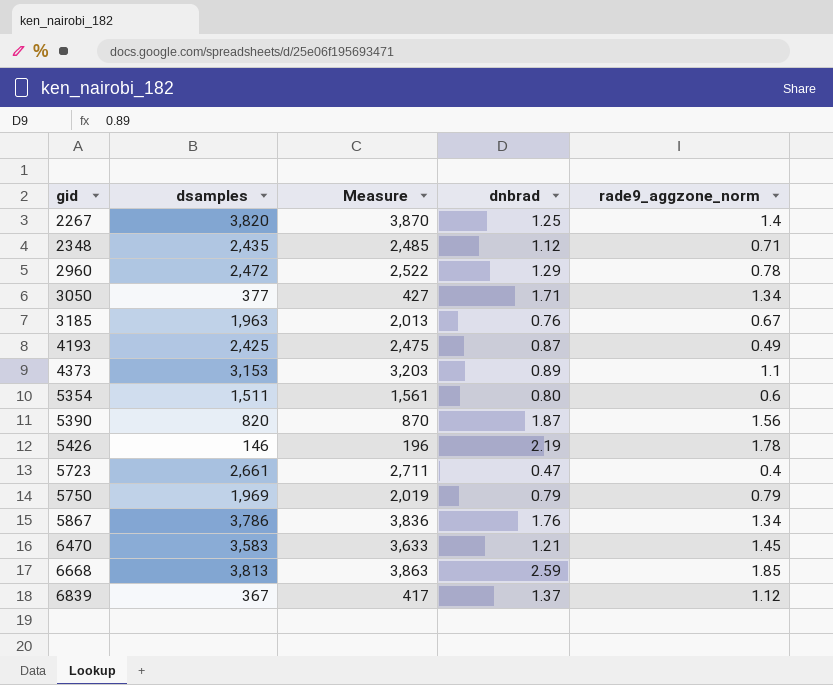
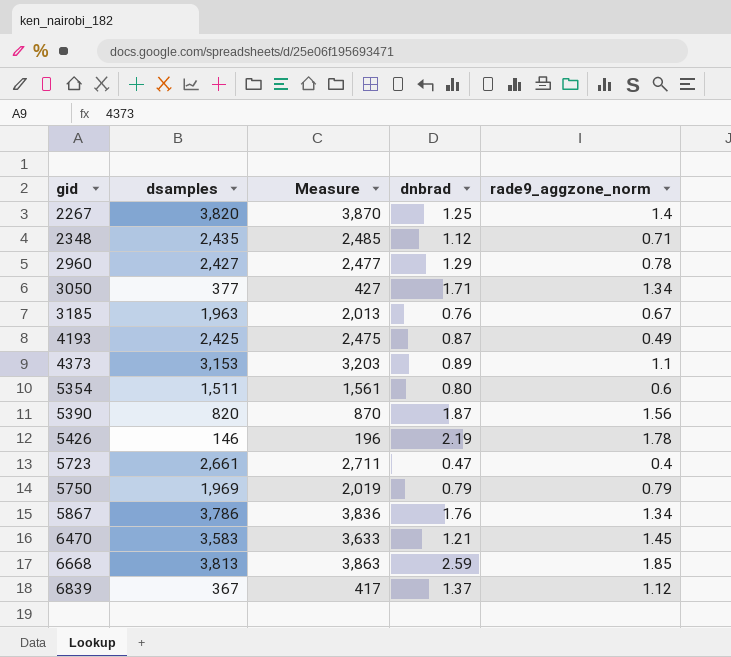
2960 | dsamples: 2,472 -> 2,427
2960 | Measure: 2,522 -> 2,477

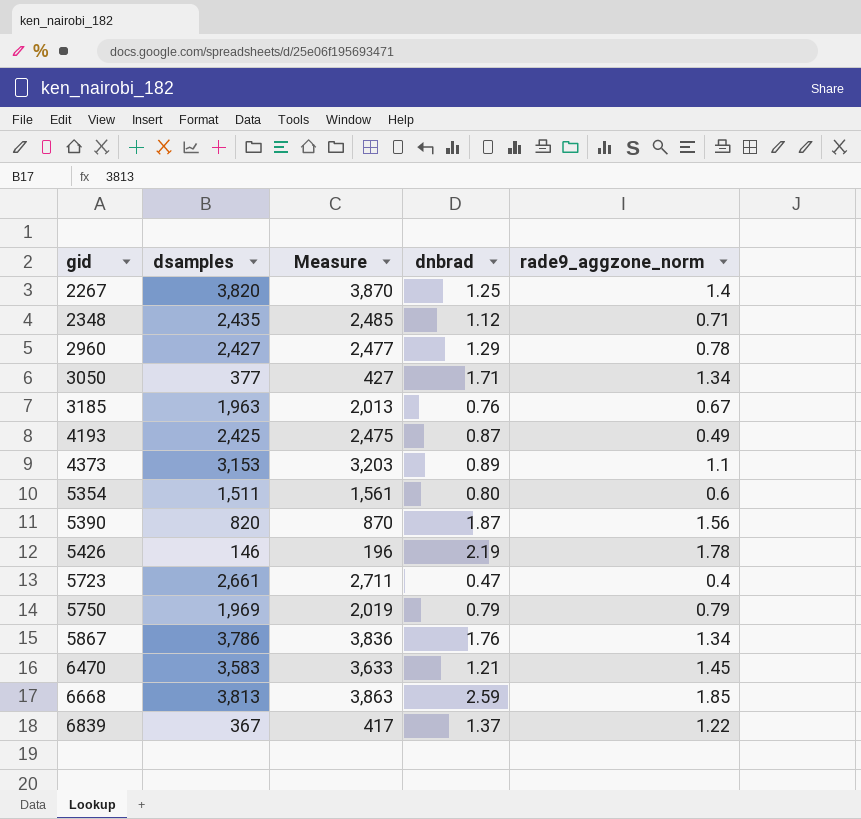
6839 | rade9_aggzone_norm: 1.12 -> 1.22

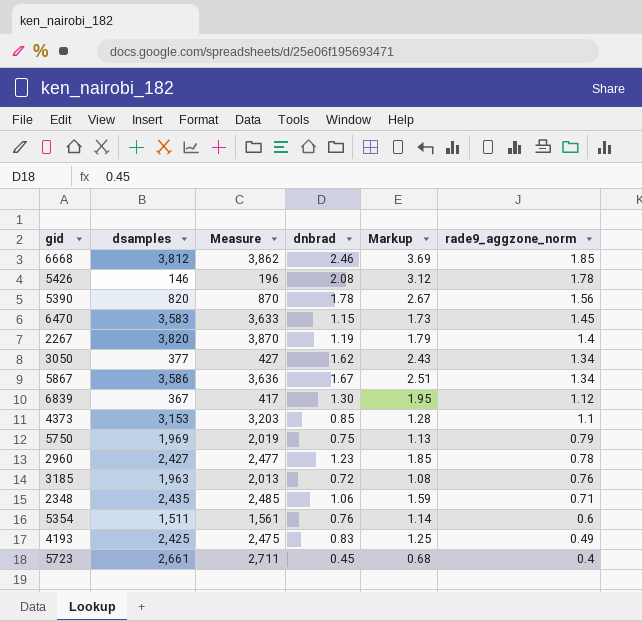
row order: gid ascending -> rade9_aggzone_norm descending
column Markup | formula: none -> [dnbrad] * 1.5
6668 | dsamples: 3,813 -> 3,812
6668 | Measure: 3,863 -> 3,862
6668 | dnbrad: 2.59 -> 2.46
5426 | dnbrad: 2.19 -> 2.08
5390 | dnbrad: 1.87 -> 1.78
6470 | dnbrad: 1.21 -> 1.15
2267 | dnbrad: 1.25 -> 1.19
3050 | dnbrad: 1.71 -> 1.62
5867 | dsamples: 3,786 -> 3,586
5867 | Measure: 3,836 -> 3,636
5867 | dnbrad: 1.76 -> 1.67
6839 | dnbrad: 1.37 -> 1.30
6839 | rade9_aggzone_norm: 1.22 -> 1.12
4373 | dnbrad: 0.89 -> 0.85
5750 | dnbrad: 0.79 -> 0.75
2960 | dnbrad: 1.29 -> 1.23
3185 | dnbrad: 0.76 -> 0.72
3185 | rade9_aggzone_norm: 0.67 -> 0.76
2348 | dnbrad: 1.12 -> 1.06
5354 | dnbrad: 0.80 -> 0.76
4193 | dnbrad: 0.87 -> 0.83
5723 | dnbrad: 0.47 -> 0.45

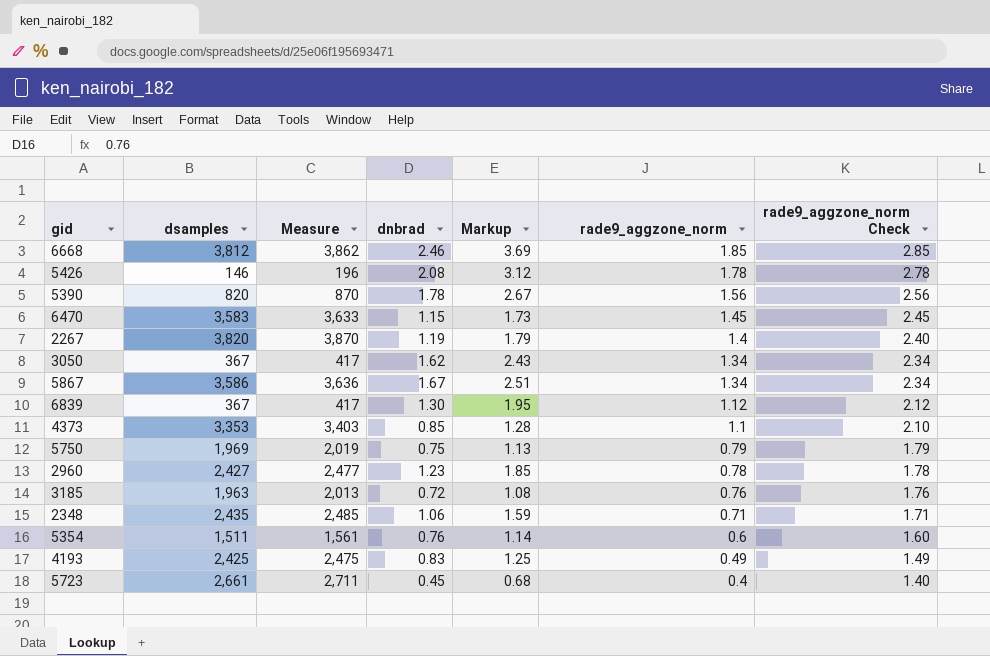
column rade9_aggzone_norm Check | formula: none -> [rade9_aggzone_norm] + 1
3050 | dsamples: 377 -> 367
3050 | Measure: 427 -> 417
4373 | dsamples: 3,153 -> 3,353
4373 | Measure: 3,203 -> 3,403

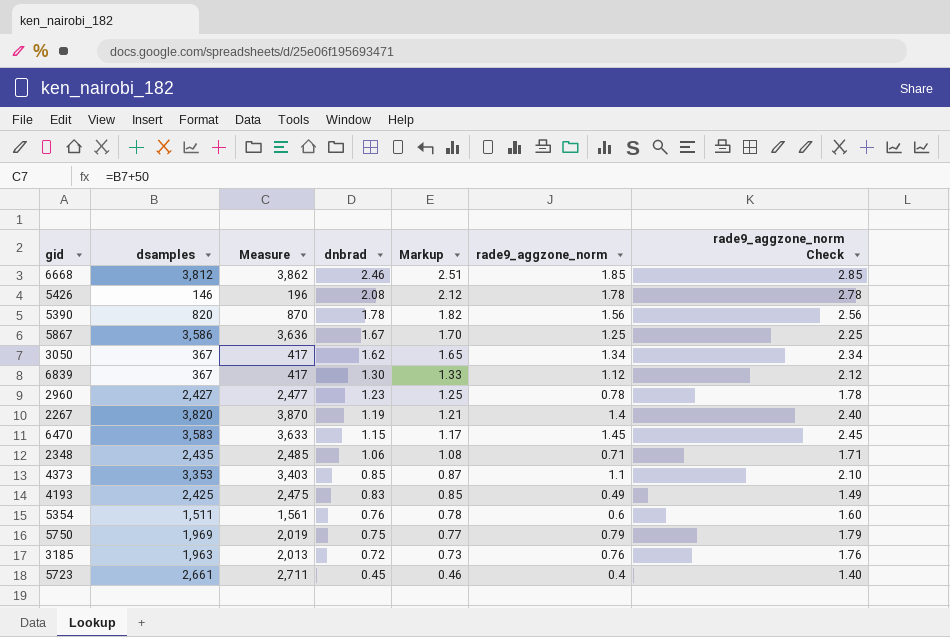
row order: rade9_aggzone_norm descending -> dnbrad descending
column Markup | formula: [dnbrad] * 1.5 -> [dnbrad] * 1.02
5867 | rade9_aggzone_norm: 1.34 -> 1.25
5867 | rade9_aggzone_norm Check: 2.34 -> 2.25

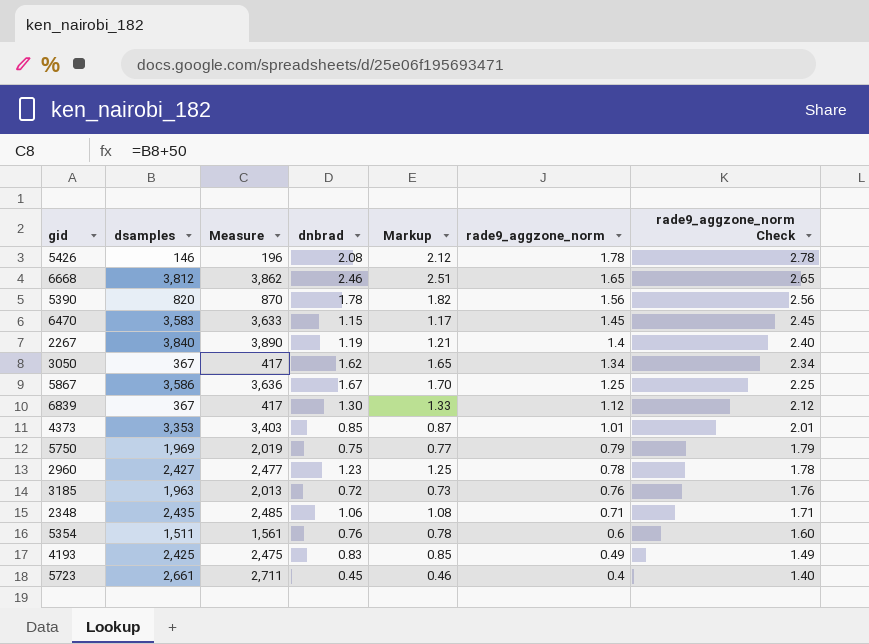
row order: dnbrad descending -> rade9_aggzone_norm descending
6668 | rade9_aggzone_norm: 1.85 -> 1.65
6668 | rade9_aggzone_norm Check: 2.85 -> 2.65
2267 | dsamples: 3,820 -> 3,840
2267 | Measure: 3,870 -> 3,890
4373 | rade9_aggzone_norm: 1.1 -> 1.01
4373 | rade9_aggzone_norm Check: 2.10 -> 2.01

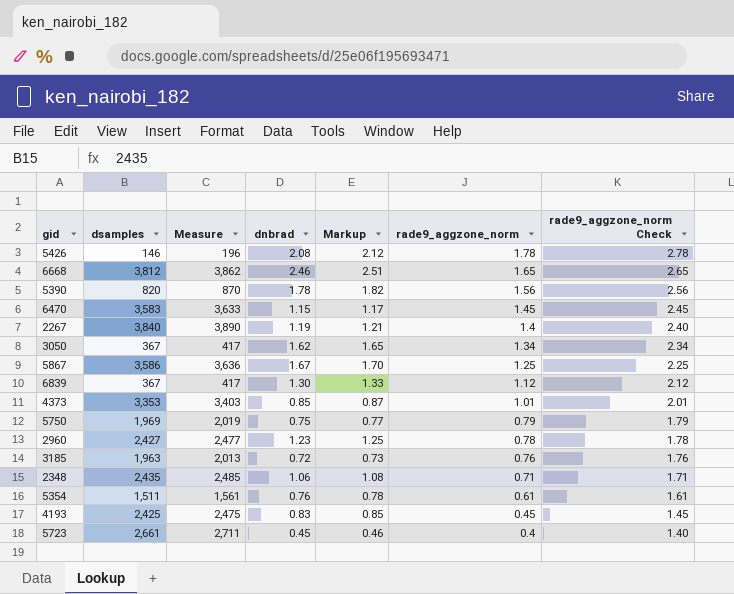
5354 | rade9_aggzone_norm: 0.6 -> 0.61
5354 | rade9_aggzone_norm Check: 1.60 -> 1.61
4193 | rade9_aggzone_norm: 0.49 -> 0.45
4193 | rade9_aggzone_norm Check: 1.49 -> 1.45

